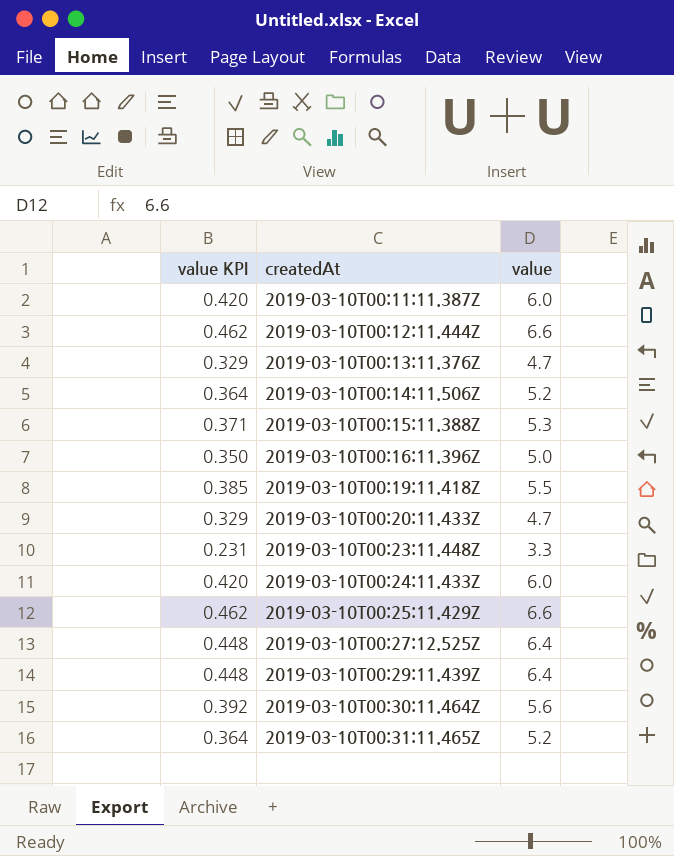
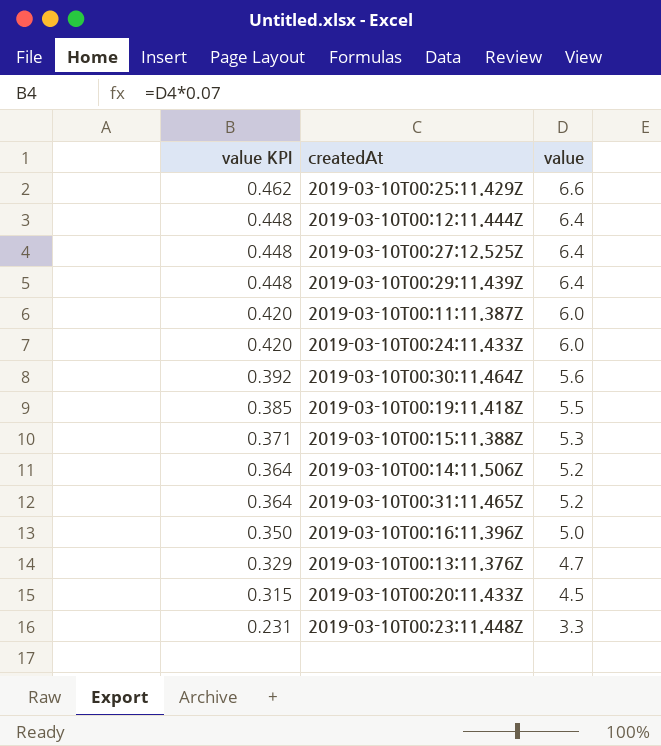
row order: createdAt ascending -> value KPI descending
2019-03-10T00:12:11.444Z | value KPI: 0.462 -> 0.448
2019-03-10T00:12:11.444Z | value: 6.6 -> 6.4
2019-03-10T00:20:11.433Z | value KPI: 0.329 -> 0.315
2019-03-10T00:20:11.433Z | value: 4.7 -> 4.5

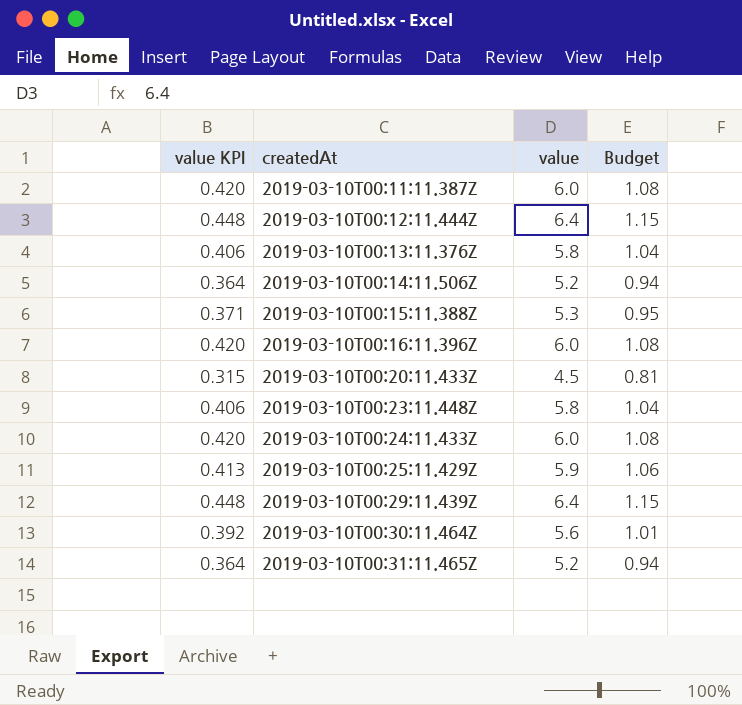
row order: value KPI descending -> createdAt ascending
column Budget | formula: none -> [value] * 0.18
row 2019-03-10T00:27:12.525Z: 0.448 | 6.4 -> none
row 2019-03-10T00:19:11.418Z: 0.385 | 5.5 -> none
2019-03-10T00:13:11.376Z | value KPI: 0.329 -> 0.406
2019-03-10T00:13:11.376Z | value: 4.7 -> 5.8
2019-03-10T00:16:11.396Z | value KPI: 0.350 -> 0.420
2019-03-10T00:16:11.396Z | value: 5.0 -> 6.0
2019-03-10T00:23:11.448Z | value KPI: 0.231 -> 0.406
2019-03-10T00:23:11.448Z | value: 3.3 -> 5.8
2019-03-10T00:25:11.429Z | value KPI: 0.462 -> 0.413
2019-03-10T00:25:11.429Z | value: 6.6 -> 5.9

